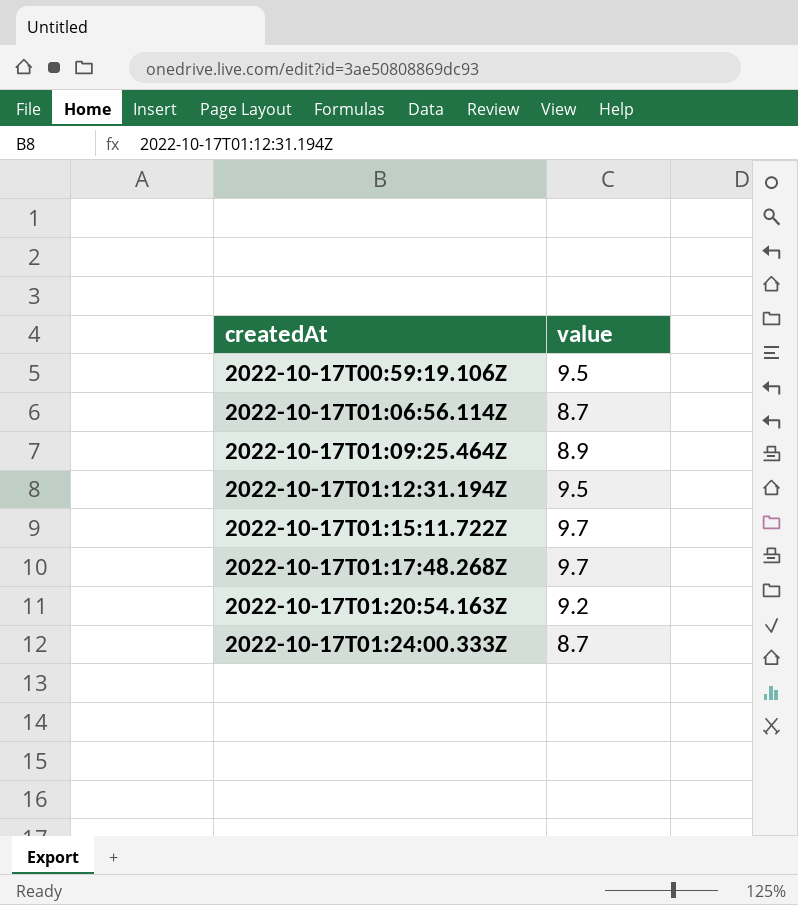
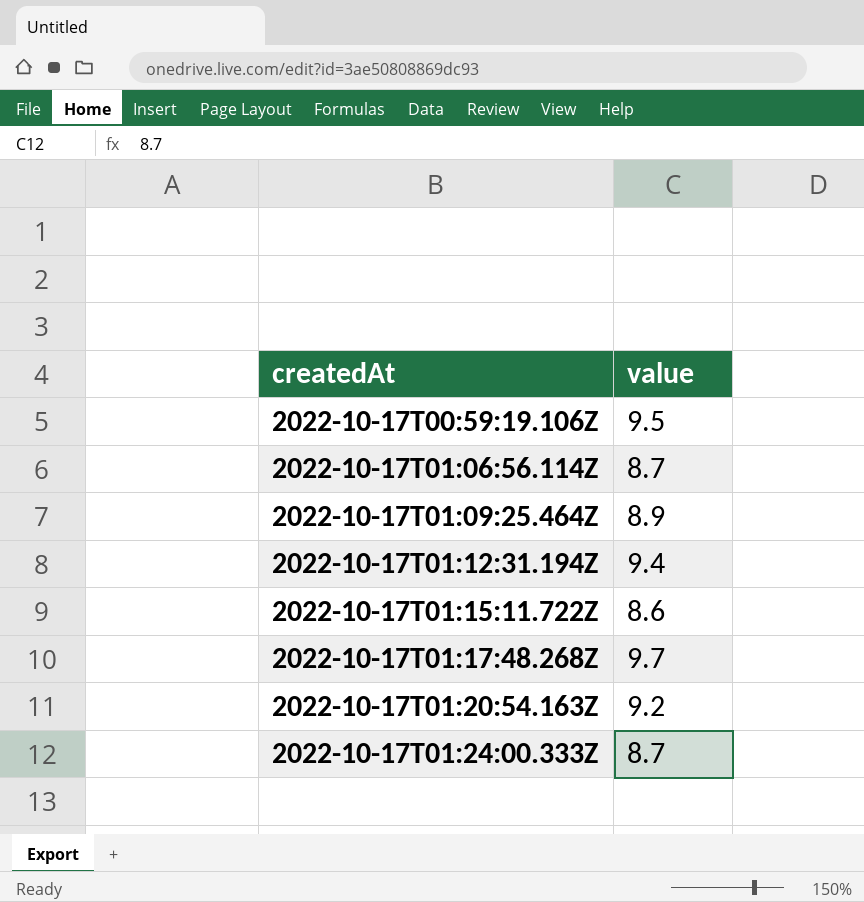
2022-10-17T01:12:31.194Z | value: 9.5 -> 9.4
2022-10-17T01:15:11.722Z | value: 9.7 -> 8.6

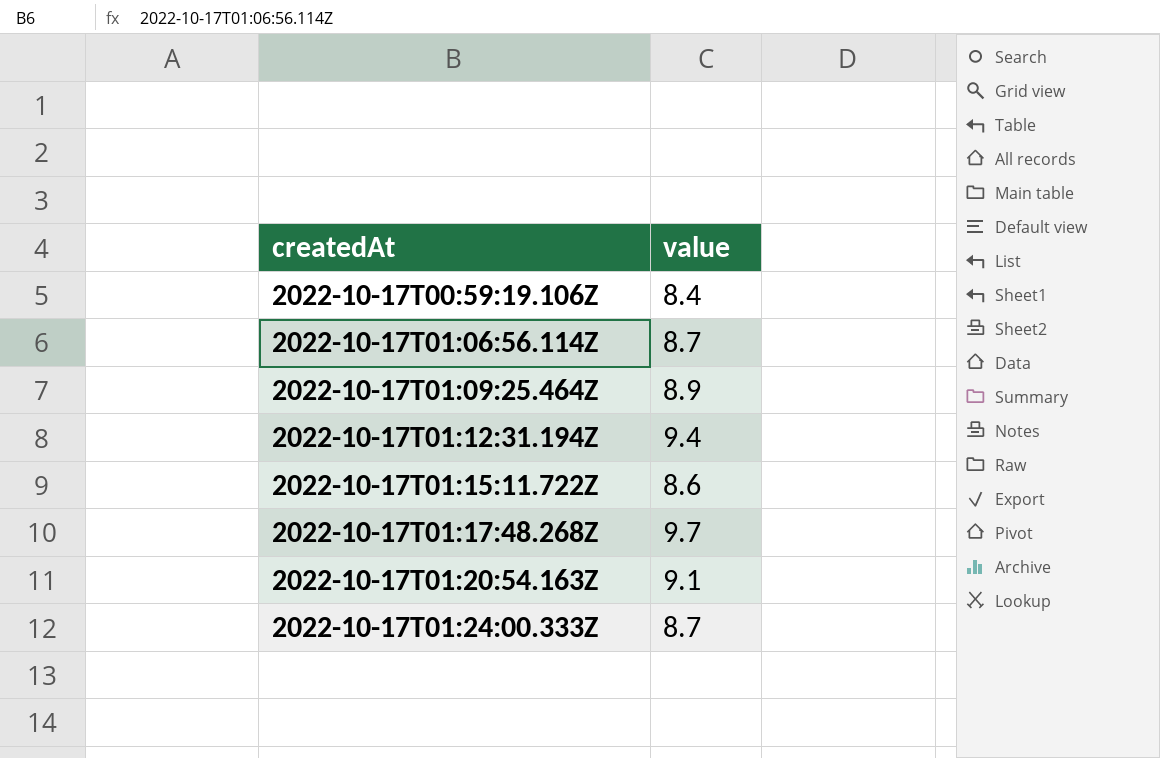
2022-10-17T00:59:19.106Z | value: 9.5 -> 8.4
2022-10-17T01:20:54.163Z | value: 9.2 -> 9.1

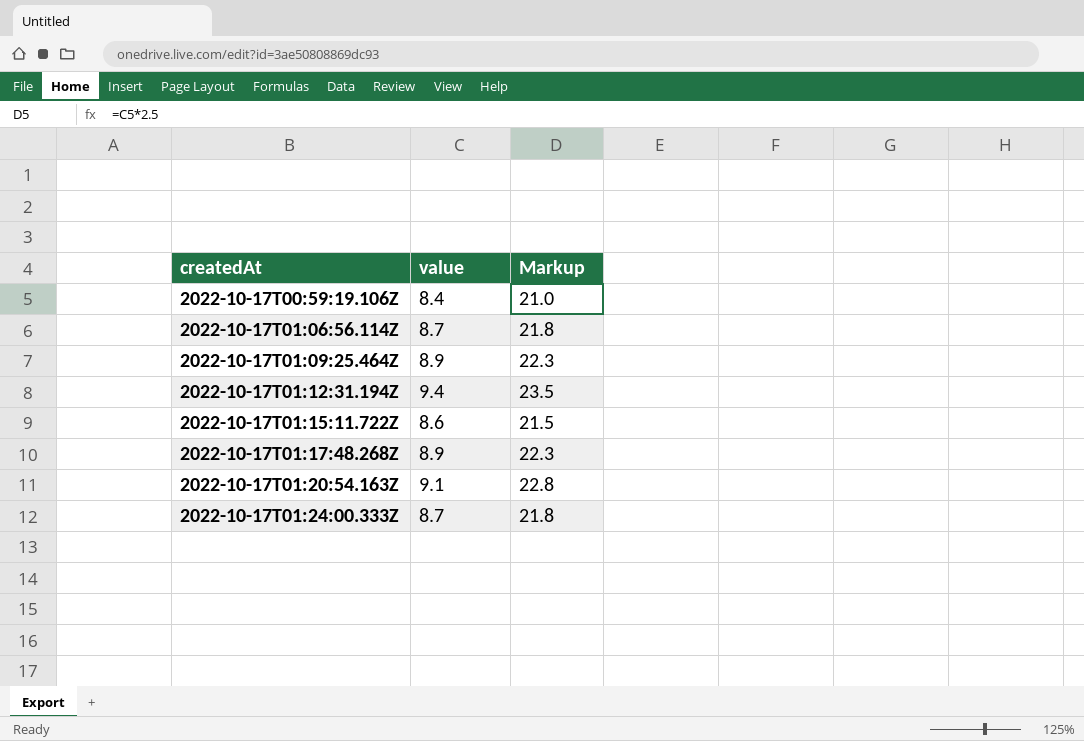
column Markup | formula: none -> [value] * 2.5
2022-10-17T01:17:48.268Z | value: 9.7 -> 8.9

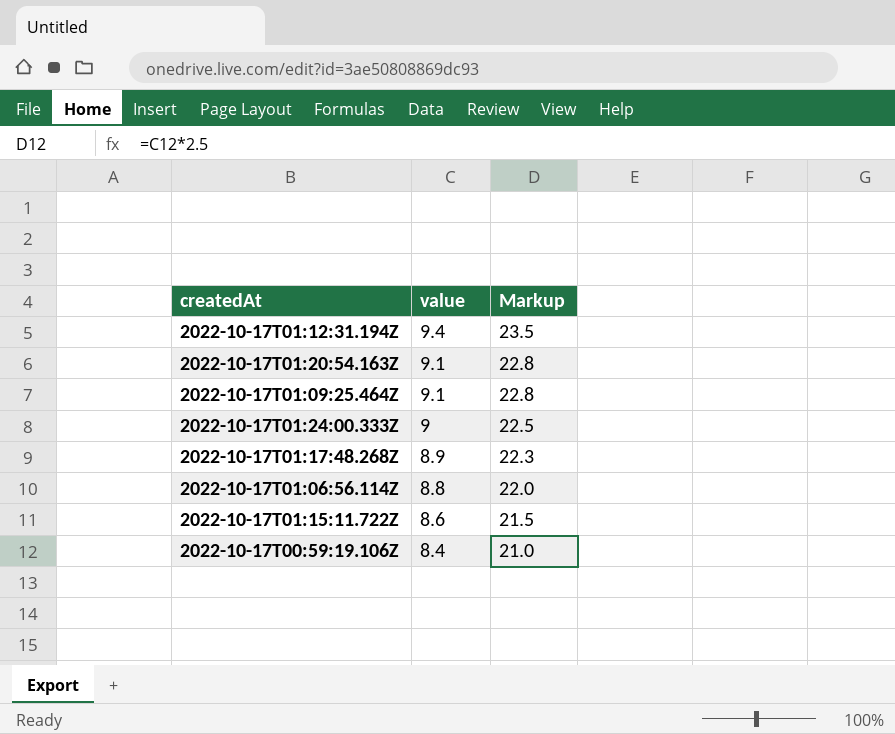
row order: createdAt ascending -> value descending
2022-10-17T01:09:25.464Z | value: 8.9 -> 9.1
2022-10-17T01:09:25.464Z | Markup: 22.3 -> 22.8
2022-10-17T01:24:00.333Z | value: 8.7 -> 9
2022-10-17T01:24:00.333Z | Markup: 21.8 -> 22.5
2022-10-17T01:06:56.114Z | value: 8.7 -> 8.8
2022-10-17T01:06:56.114Z | Markup: 21.8 -> 22.0

